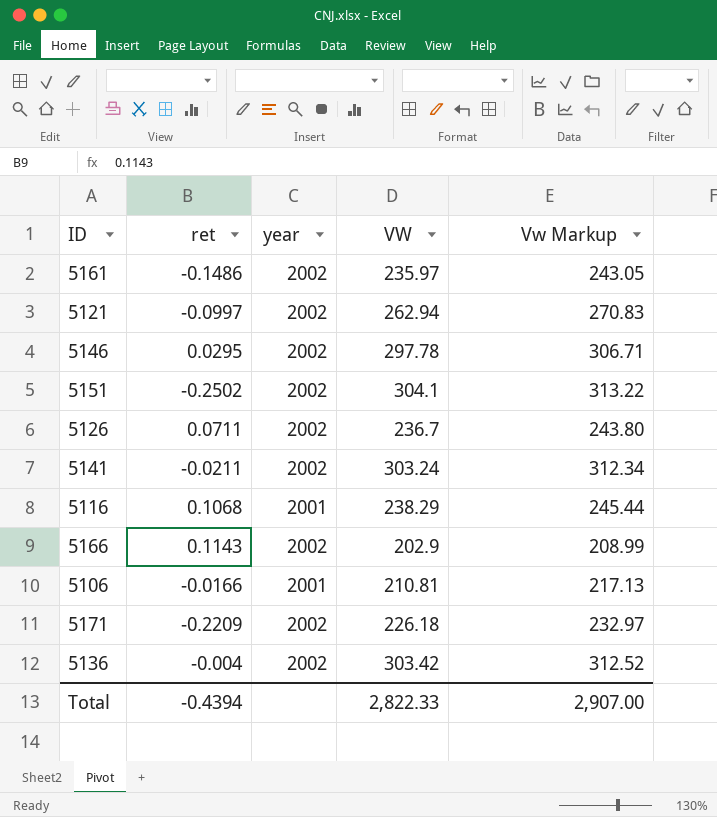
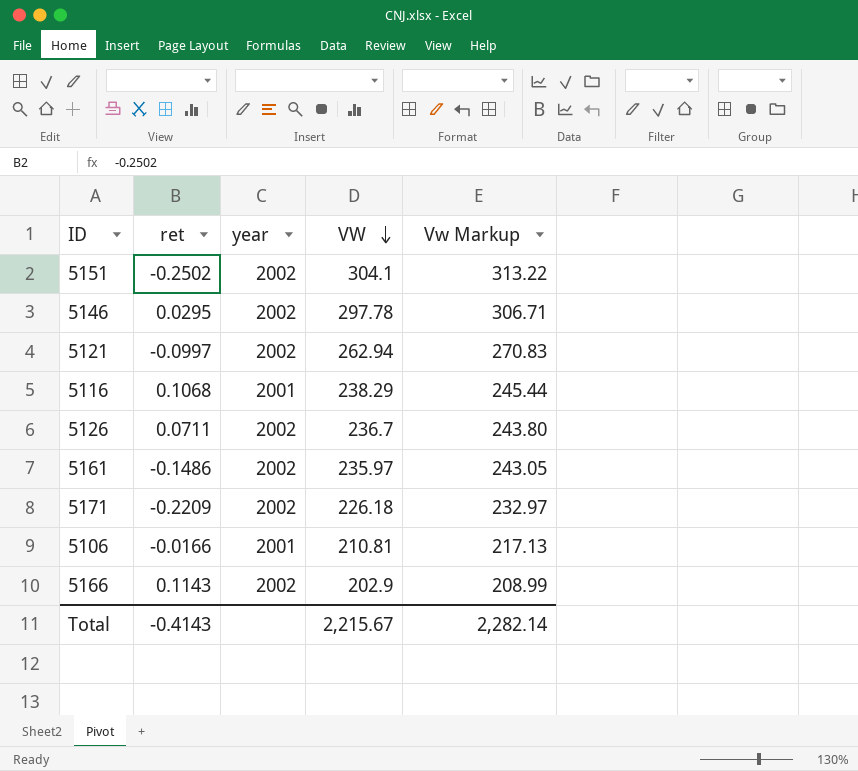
row order: none -> VW descending
row 5141: -0.0211 | 2002 | 303.24 | 312.34 -> none
row 5136: -0.004 | 2002 | 303.42 | 312.52 -> none
Total | ret: -0.4394 -> -0.4143
Total | VW: 2,822.33 -> 2,215.67
Total | Vw Markup: 2,907.00 -> 2,282.14

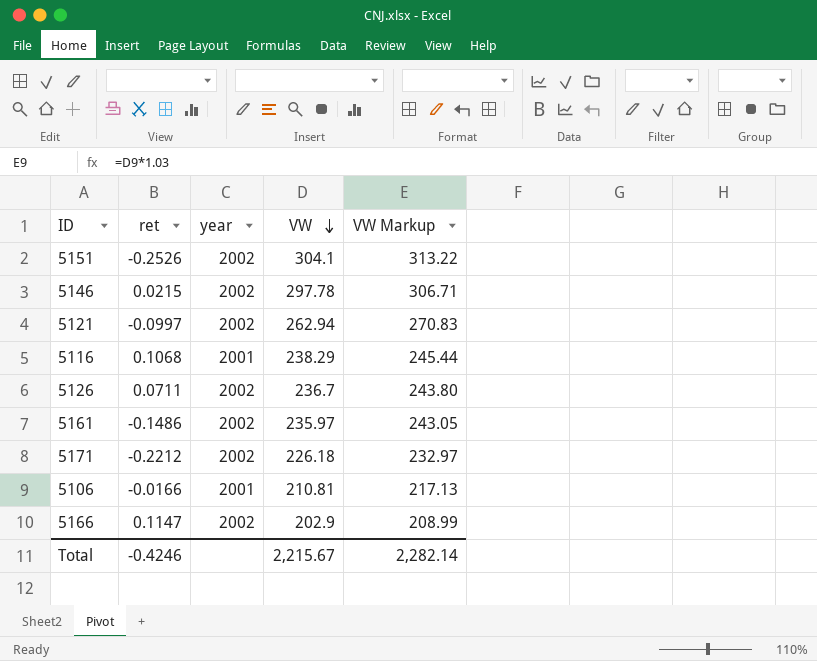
column name: Vw Markup -> VW Markup
5151 | ret: -0.2502 -> -0.2526
5146 | ret: 0.0295 -> 0.0215
5171 | ret: -0.2209 -> -0.2212
5166 | ret: 0.1143 -> 0.1147
Total | ret: -0.4143 -> -0.4246

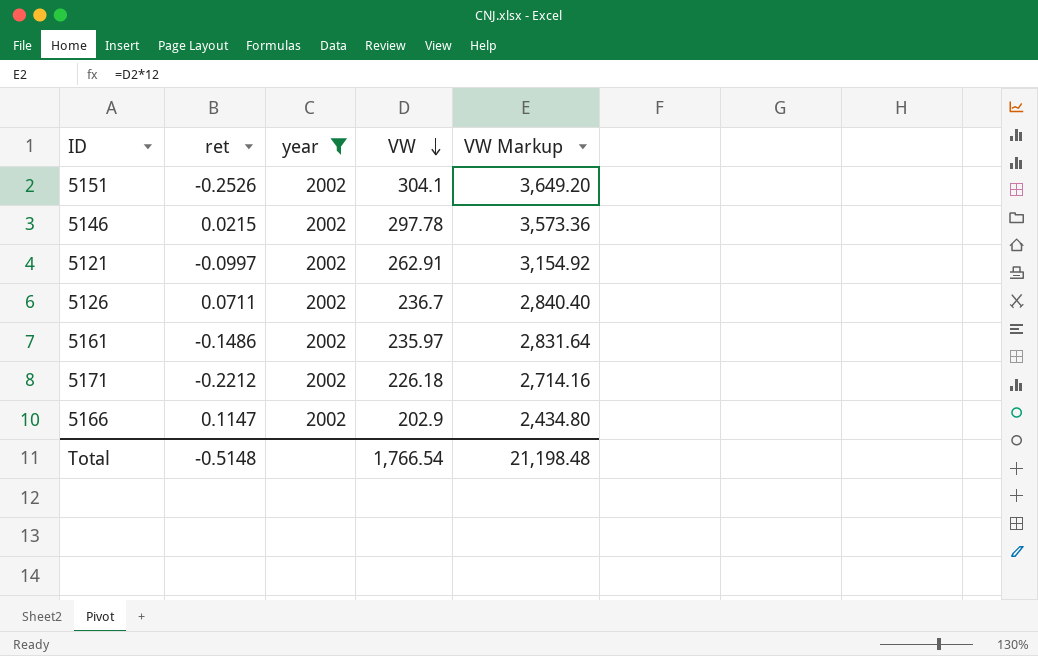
filter: none -> year = 2002
column VW Markup | formula: [VW] * 1.03 -> [VW] * 12
5121 | VW: 262.94 -> 262.91
Total | ret: -0.4246 -> -0.5148
Total | VW: 2,215.67 -> 1,766.54
Total | VW Markup: 2,282.14 -> 21,198.48

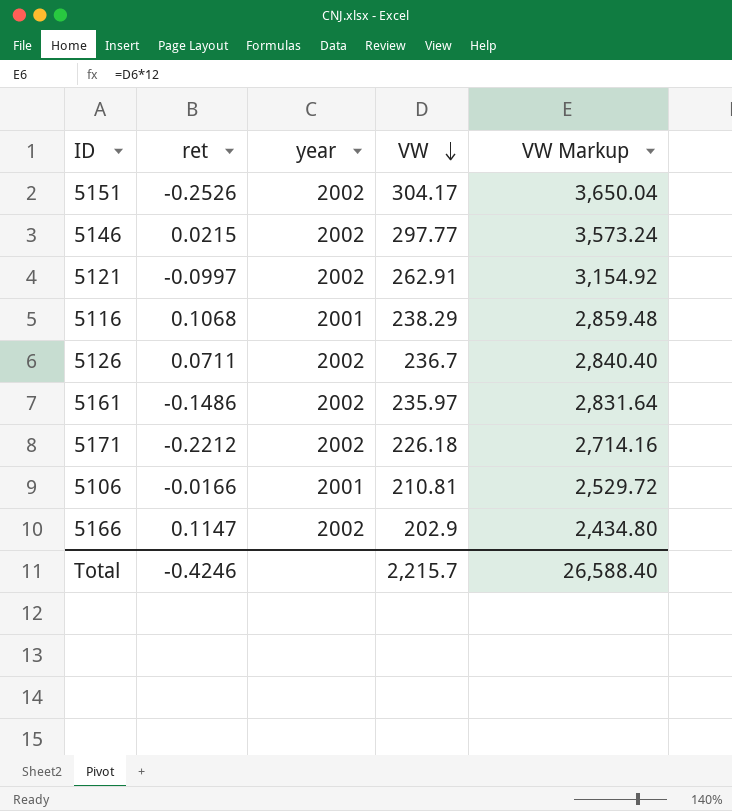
filter: year = 2002 -> none
5151 | VW: 304.1 -> 304.17
5151 | VW Markup: 3,649.20 -> 3,650.04
5146 | VW: 297.78 -> 297.77
5146 | VW Markup: 3,573.36 -> 3,573.24
Total | ret: -0.5148 -> -0.4246
Total | VW: 1,766.54 -> 2,215.7
Total | VW Markup: 21,198.48 -> 26,588.40

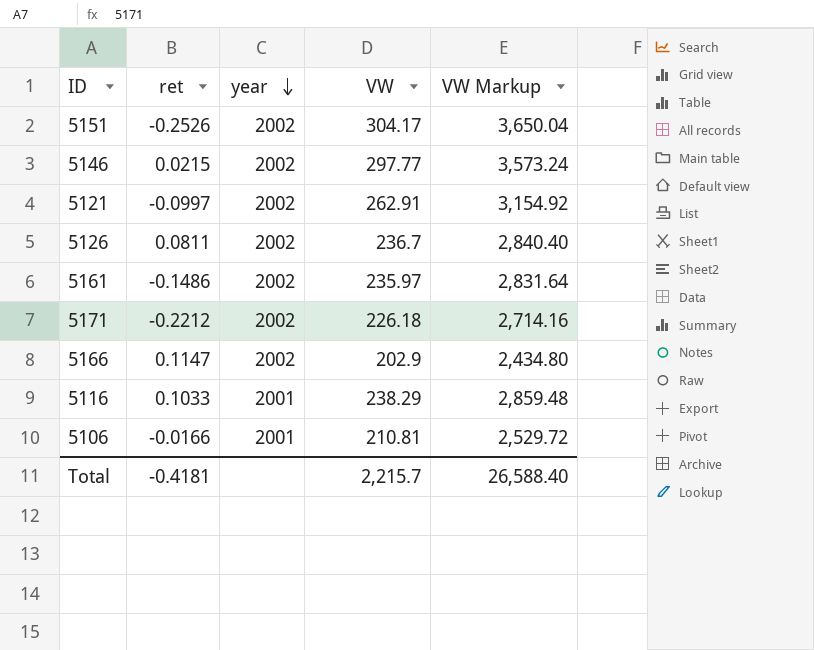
row order: VW descending -> year descending
5126 | ret: 0.0711 -> 0.0811
5116 | ret: 0.1068 -> 0.1033
Total | ret: -0.4246 -> -0.4181

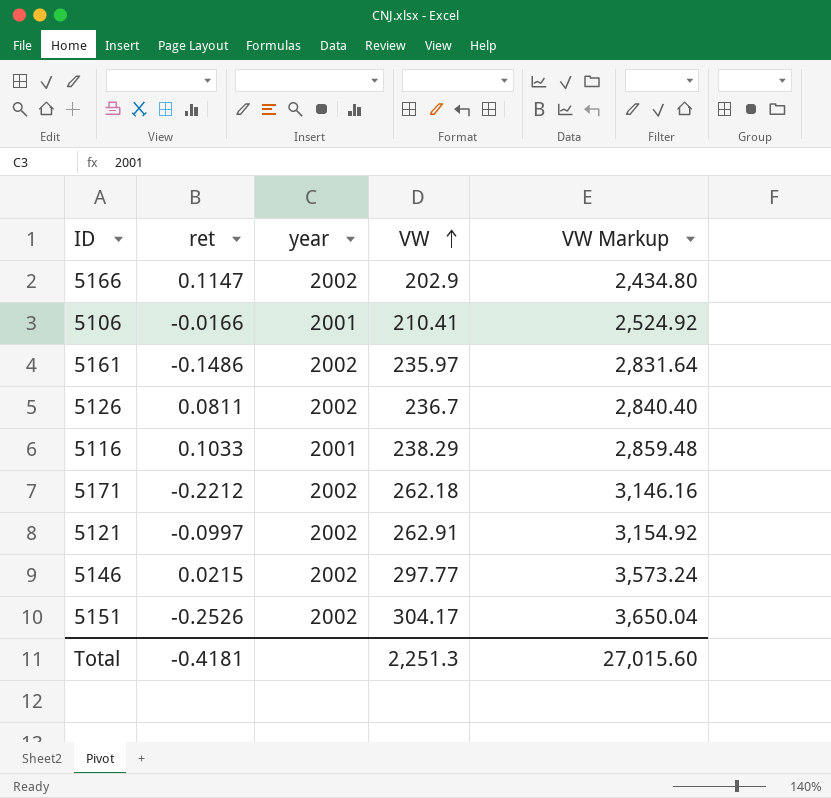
row order: year descending -> VW ascending
5106 | VW: 210.81 -> 210.41
5106 | VW Markup: 2,529.72 -> 2,524.92
5171 | VW: 226.18 -> 262.18
5171 | VW Markup: 2,714.16 -> 3,146.16
Total | VW: 2,215.7 -> 2,251.3
Total | VW Markup: 26,588.40 -> 27,015.60

